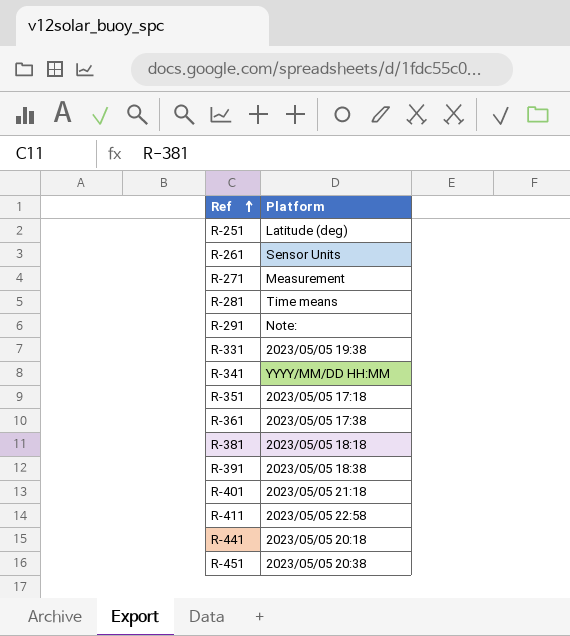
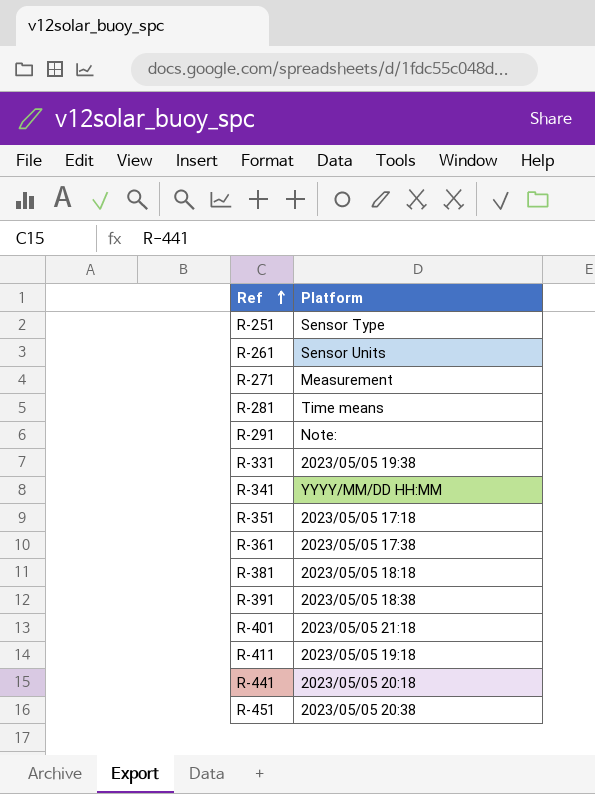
R-251 | Platform: Latitude (deg) -> Sensor Type
R-411 | Platform: 2023/05/05 22:58 -> 2023/05/05 19:18

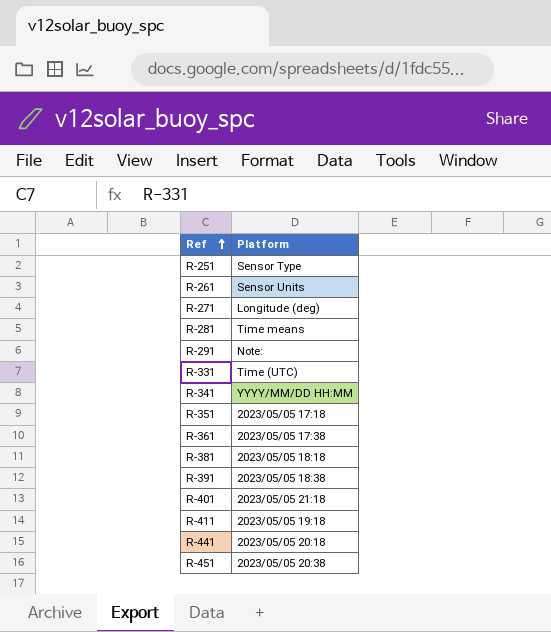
R-271 | Platform: Measurement -> Longitude (deg)
R-331 | Platform: 2023/05/05 19:38 -> Time (UTC)

